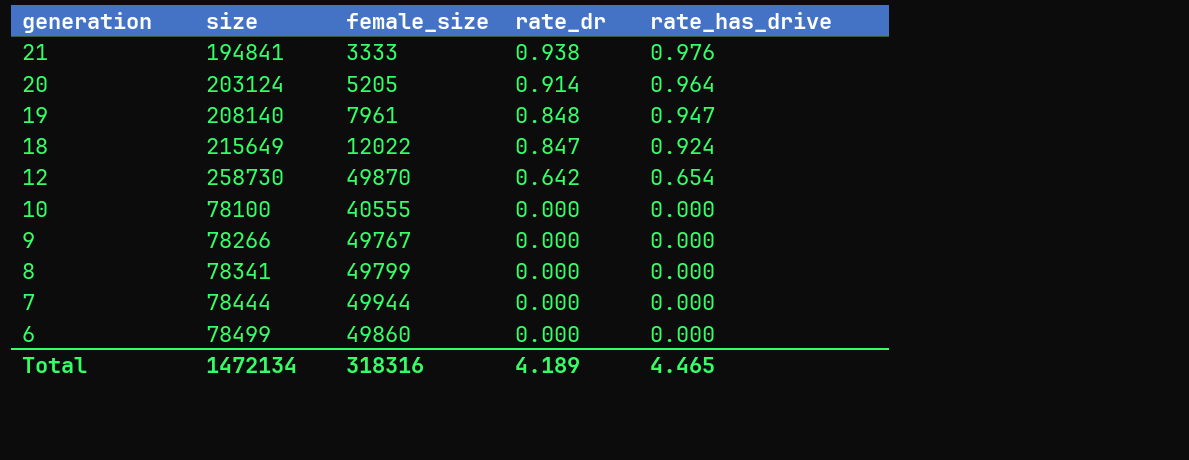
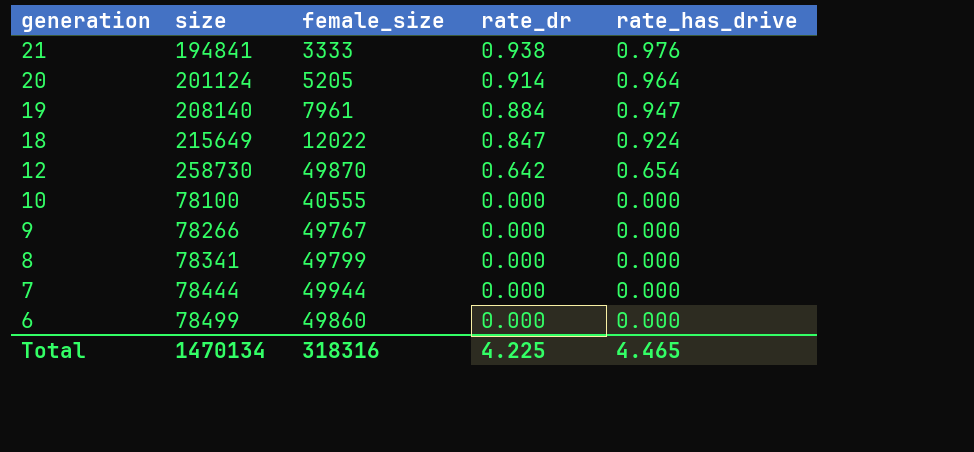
20 | size: 203124 -> 201124
19 | rate_dr: 0.848 -> 0.884
Total | size: 1472134 -> 1470134
Total | rate_dr: 4.189 -> 4.225

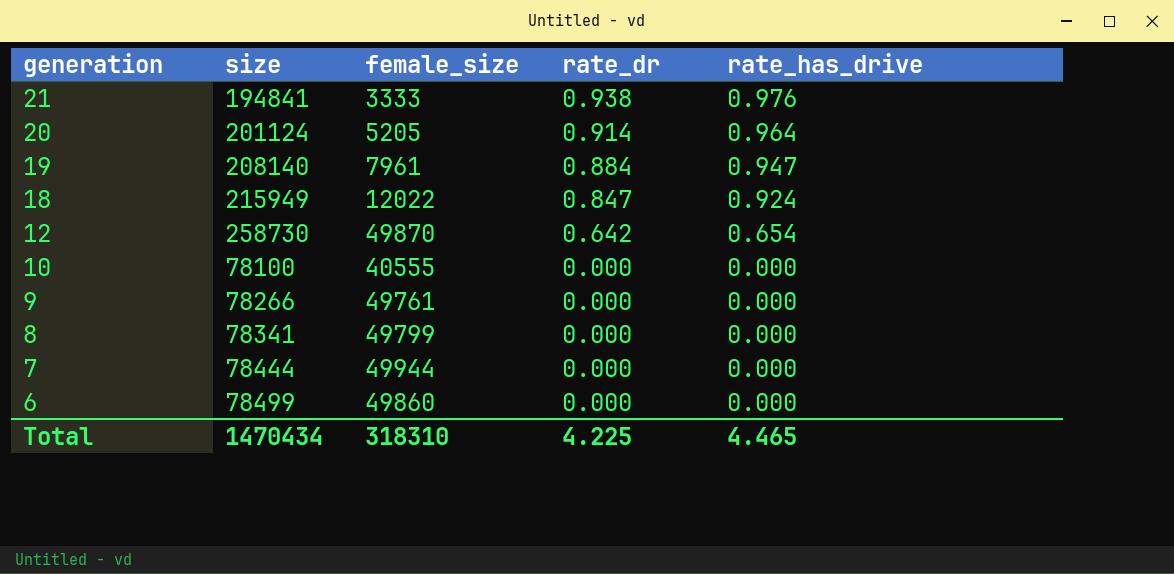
18 | size: 215649 -> 215949
9 | female_size: 49767 -> 49761
Total | size: 1470134 -> 1470434
Total | female_size: 318316 -> 318310

